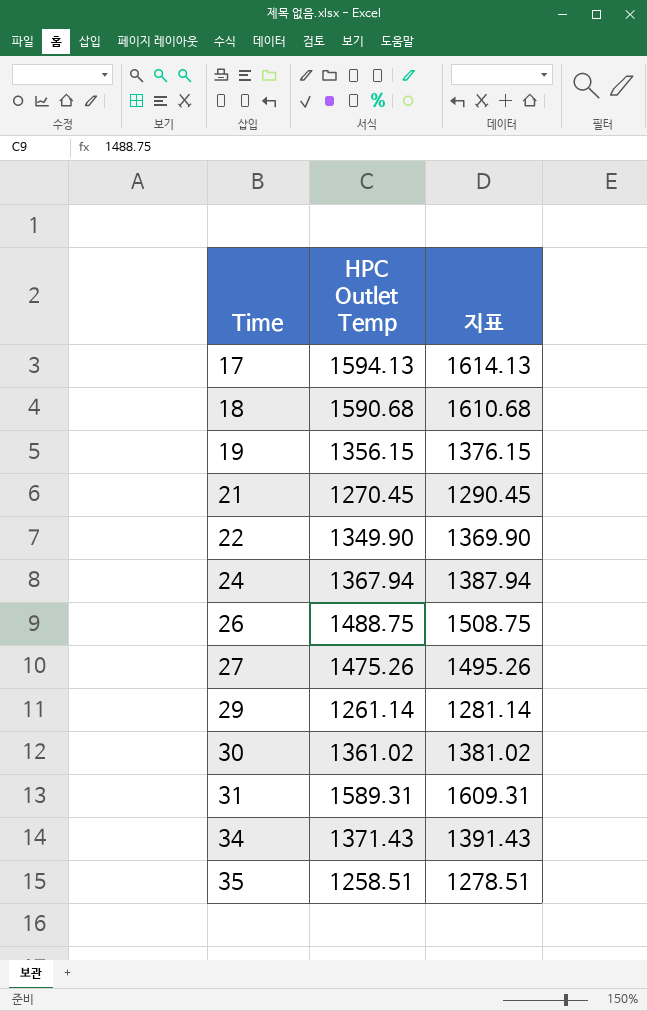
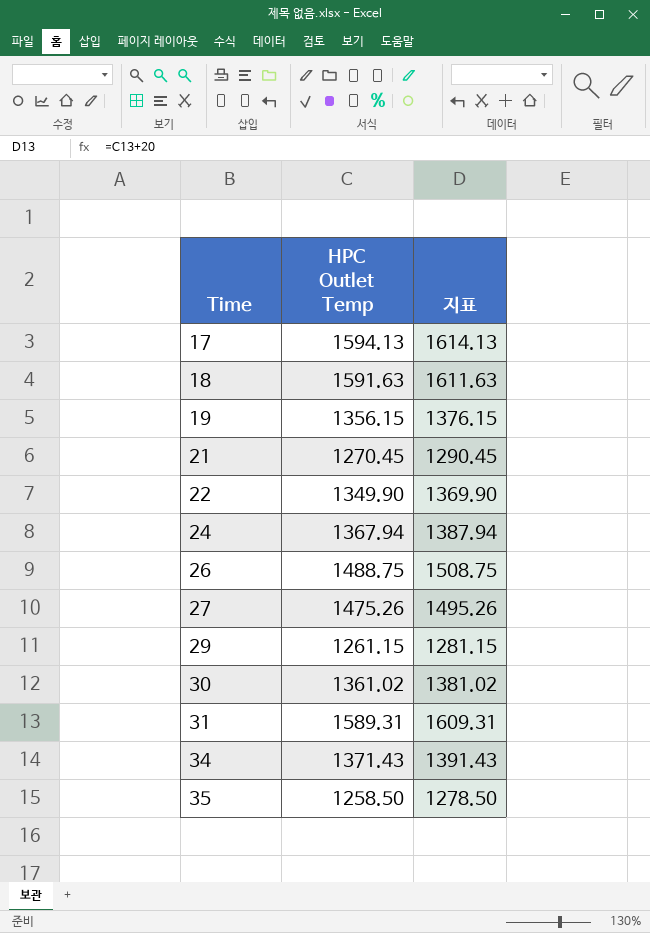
18 | HPC Outlet Temp: 1590.68 -> 1591.63
18 | 지표: 1610.68 -> 1611.63
29 | HPC Outlet Temp: 1261.14 -> 1261.15
29 | 지표: 1281.14 -> 1281.15
35 | HPC Outlet Temp: 1258.51 -> 1258.50
35 | 지표: 1278.51 -> 1278.50

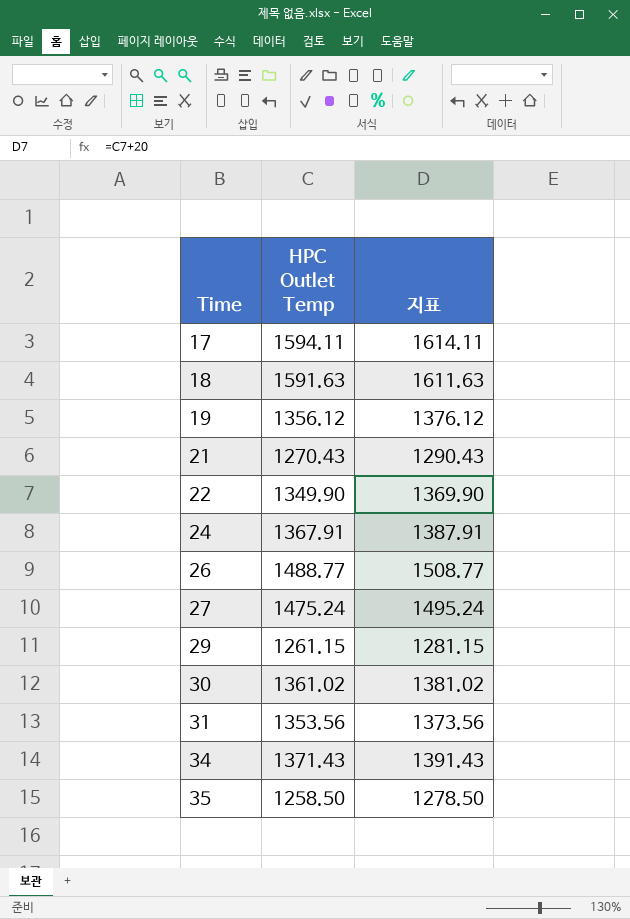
17 | HPC Outlet Temp: 1594.13 -> 1594.11
17 | 지표: 1614.13 -> 1614.11
19 | HPC Outlet Temp: 1356.15 -> 1356.12
19 | 지표: 1376.15 -> 1376.12
21 | HPC Outlet Temp: 1270.45 -> 1270.43
21 | 지표: 1290.45 -> 1290.43
24 | HPC Outlet Temp: 1367.94 -> 1367.91
24 | 지표: 1387.94 -> 1387.91
26 | HPC Outlet Temp: 1488.75 -> 1488.77
26 | 지표: 1508.75 -> 1508.77
27 | HPC Outlet Temp: 1475.26 -> 1475.24
27 | 지표: 1495.26 -> 1495.24
31 | HPC Outlet Temp: 1589.31 -> 1353.56
31 | 지표: 1609.31 -> 1373.56

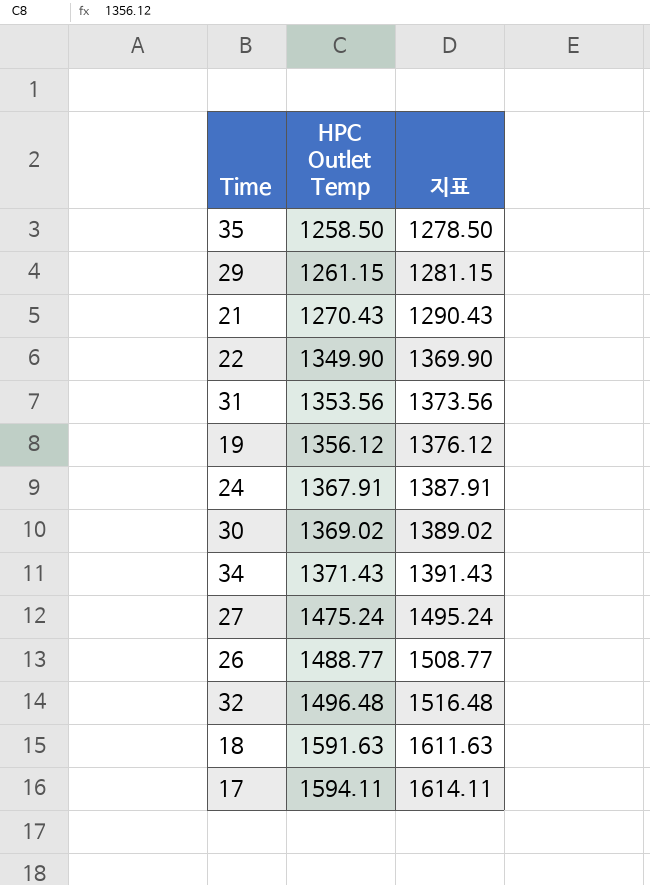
row order: Time ascending -> HPC Outlet Temp ascending
30 | HPC Outlet Temp: 1361.02 -> 1369.02
30 | 지표: 1381.02 -> 1389.02
row 32: none -> 1496.48 | 1516.48

